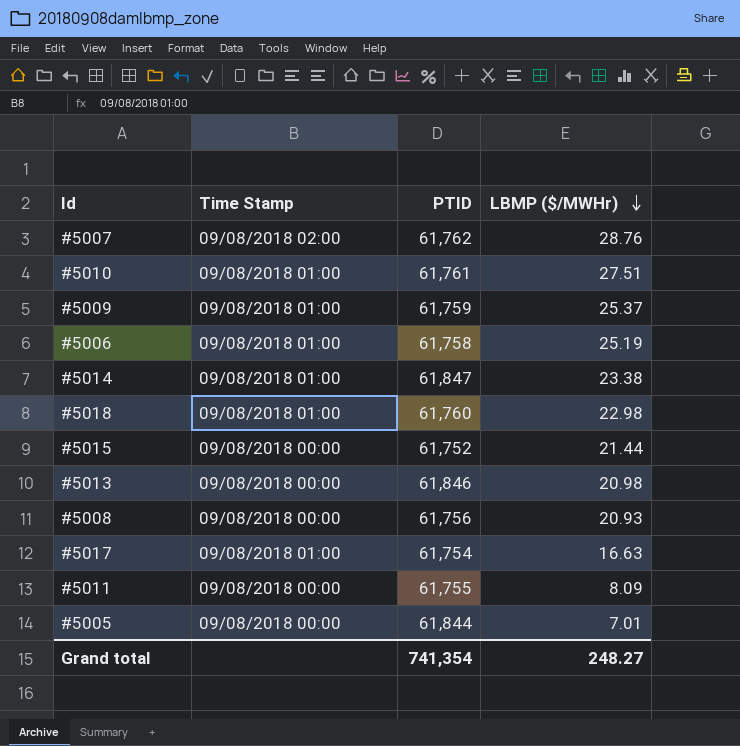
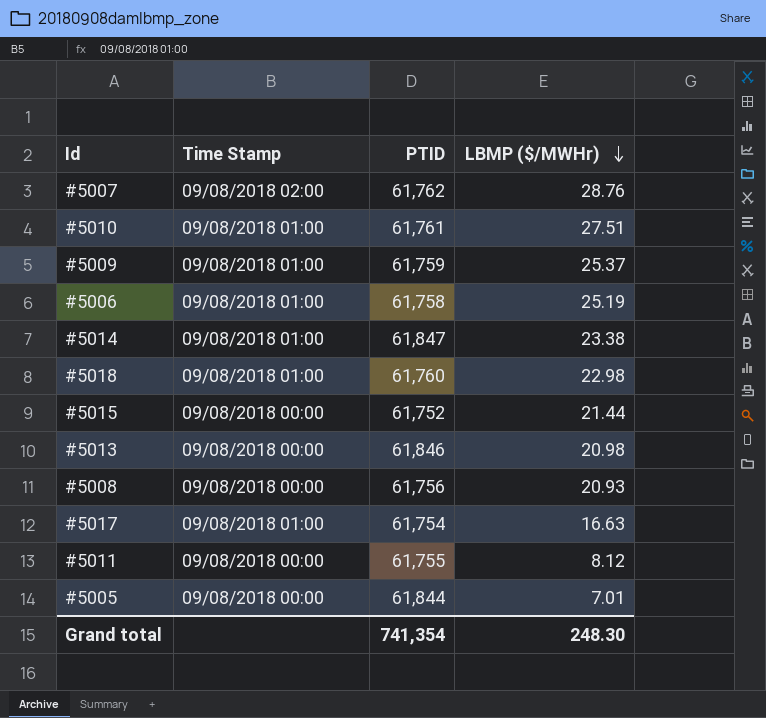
#5011 | LBMP ($/MWHr): 8.09 -> 8.12
Grand total | LBMP ($/MWHr): 248.27 -> 248.30

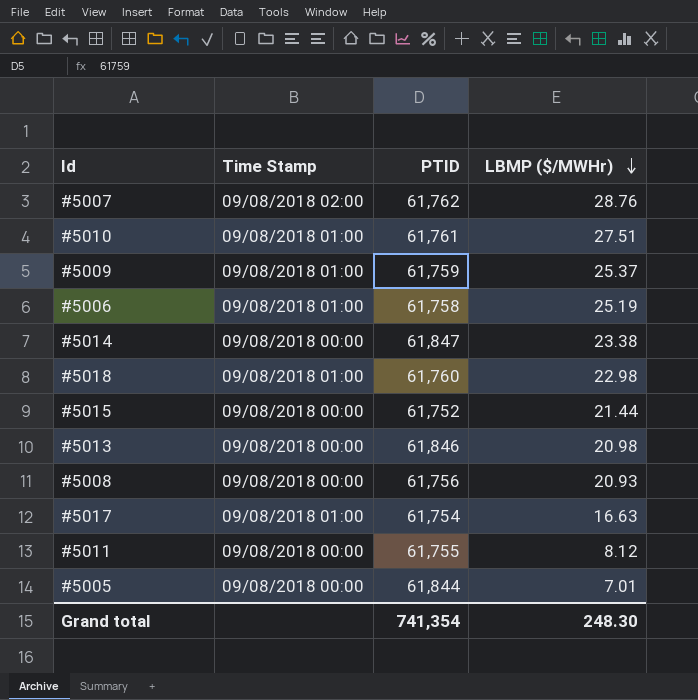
#5014 | Time Stamp: 09/08/2018 01:00 -> 09/08/2018 00:00

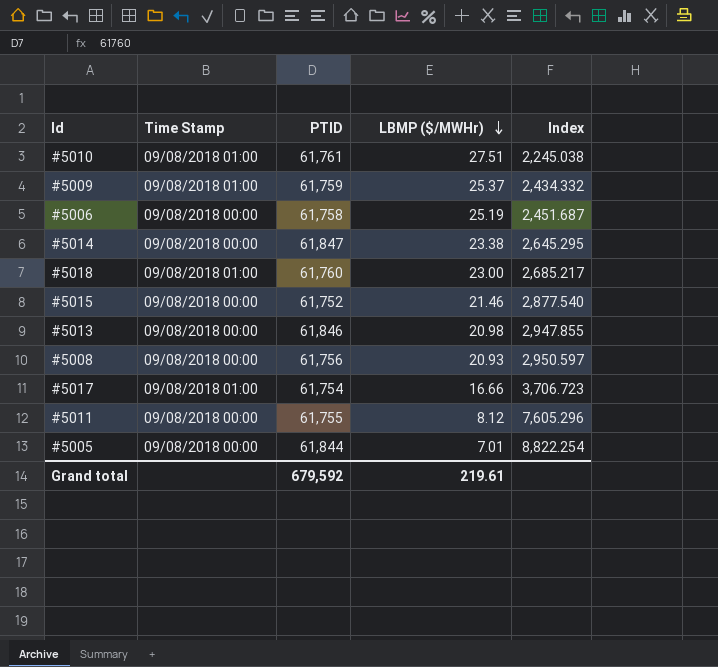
column Index | formula: none -> [PTID] / [LBMP ($/MWHr)]
row #5007: 09/08/2018 02:00 | 61,762 | 28.76 -> none
#5006 | Time Stamp: 09/08/2018 01:00 -> 09/08/2018 00:00
#5018 | LBMP ($/MWHr): 22.98 -> 23.00
#5015 | LBMP ($/MWHr): 21.44 -> 21.46
#5017 | LBMP ($/MWHr): 16.63 -> 16.66
Grand total | PTID: 741,354 -> 679,592
Grand total | LBMP ($/MWHr): 248.30 -> 219.61

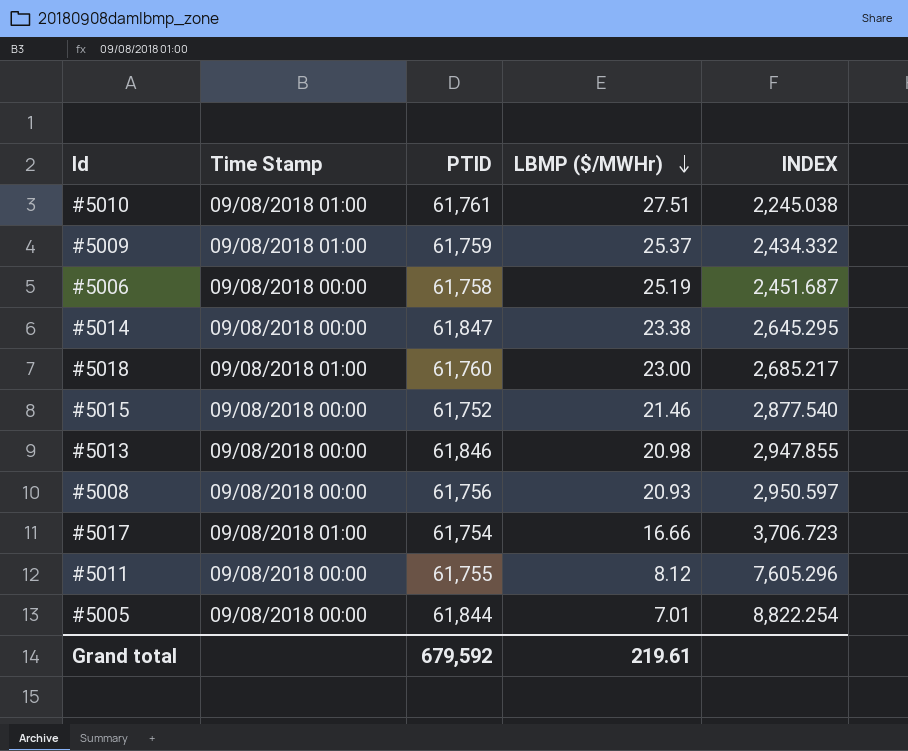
column name: Index -> INDEX

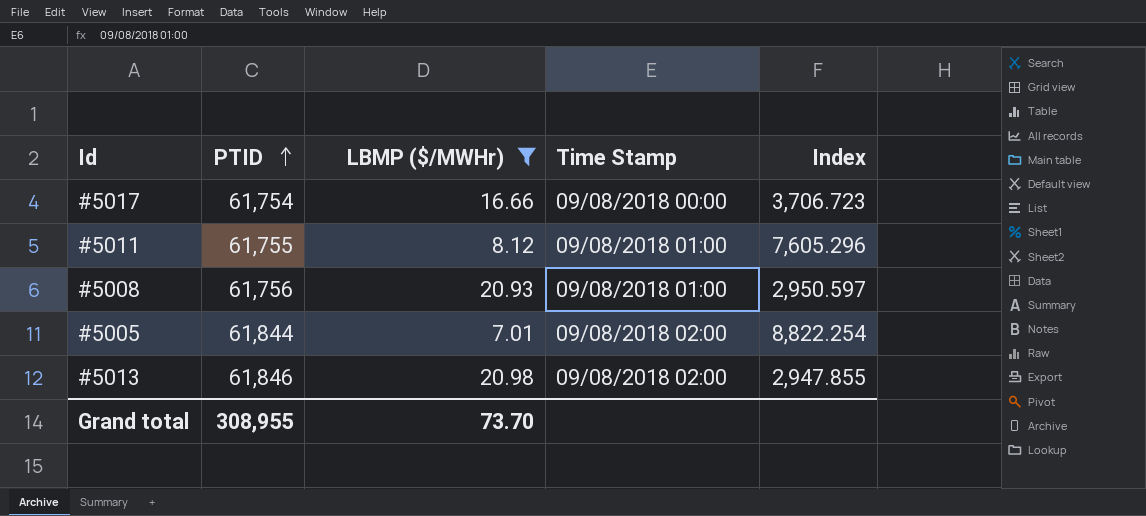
filter: none -> LBMP ($/MWHr) <= 20.98
row order: LBMP ($/MWHr) descending -> PTID ascending
column Time Stamp | position: 2 -> 4
column name: INDEX -> Index
#5017 | Time Stamp: 09/08/2018 01:00 -> 09/08/2018 00:00
#5011 | Time Stamp: 09/08/2018 00:00 -> 09/08/2018 01:00
#5008 | Time Stamp: 09/08/2018 00:00 -> 09/08/2018 01:00
#5005 | Time Stamp: 09/08/2018 00:00 -> 09/08/2018 02:00
#5013 | Time Stamp: 09/08/2018 00:00 -> 09/08/2018 02:00
Grand total | PTID: 679,592 -> 308,955
Grand total | LBMP ($/MWHr): 219.61 -> 73.70

